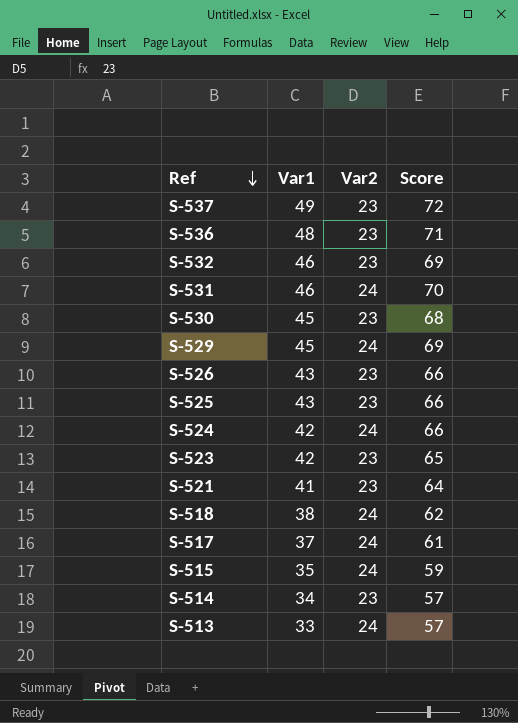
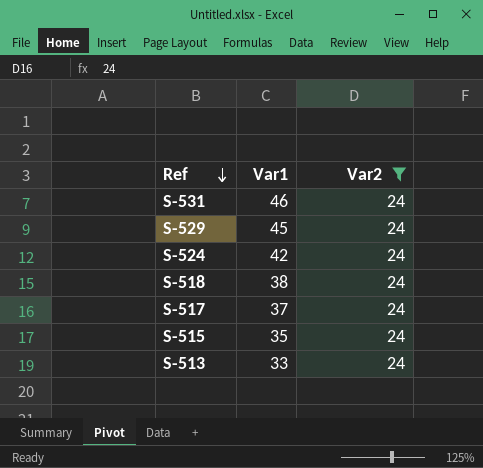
filter: none -> Var2 = 24
column Score | formula: [Var1] + [Var2] -> none

